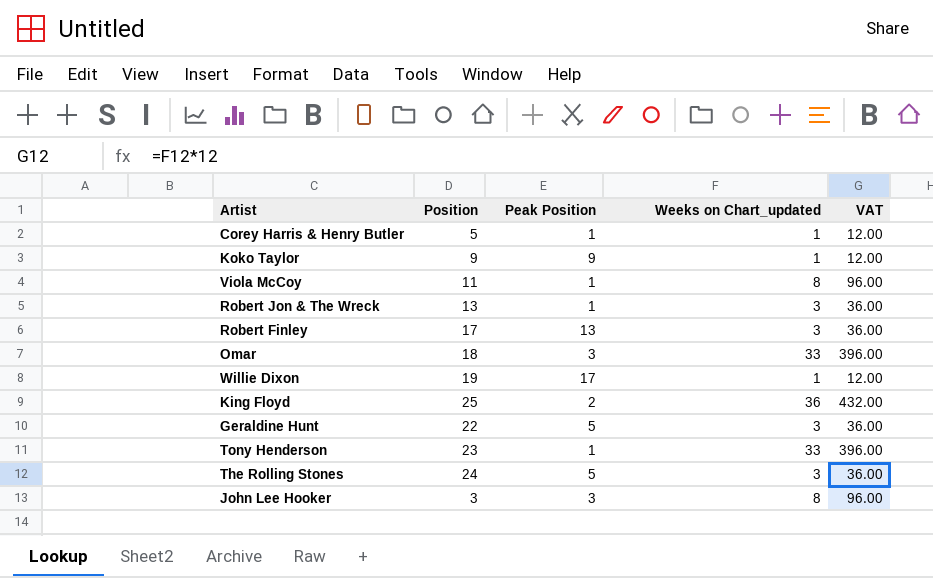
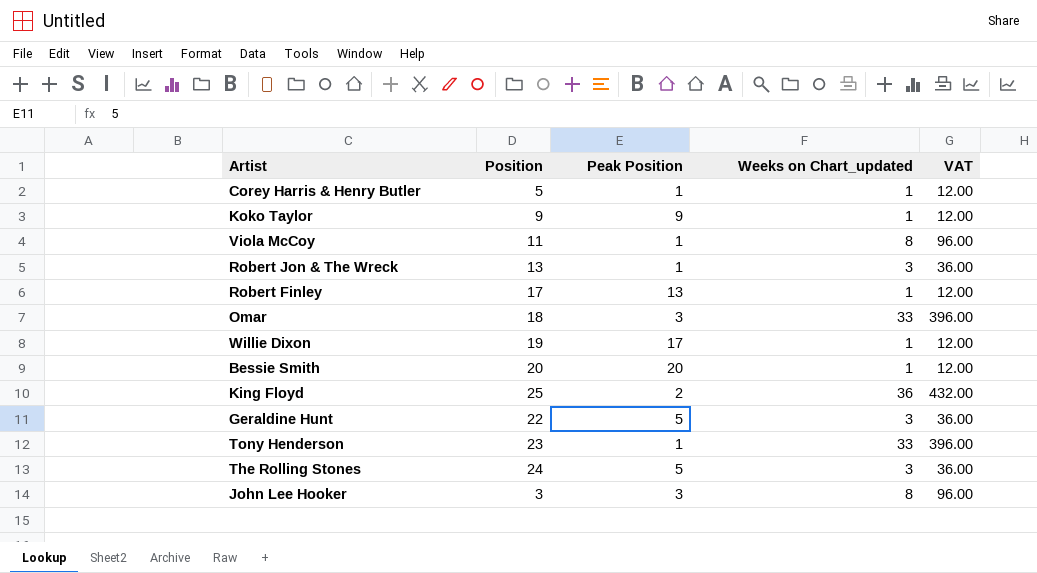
Robert Finley | Weeks on Chart_updated: 3 -> 1
Robert Finley | VAT: 36.00 -> 12.00
row Bessie Smith: none -> 20 | 20 | 1 | 12.00

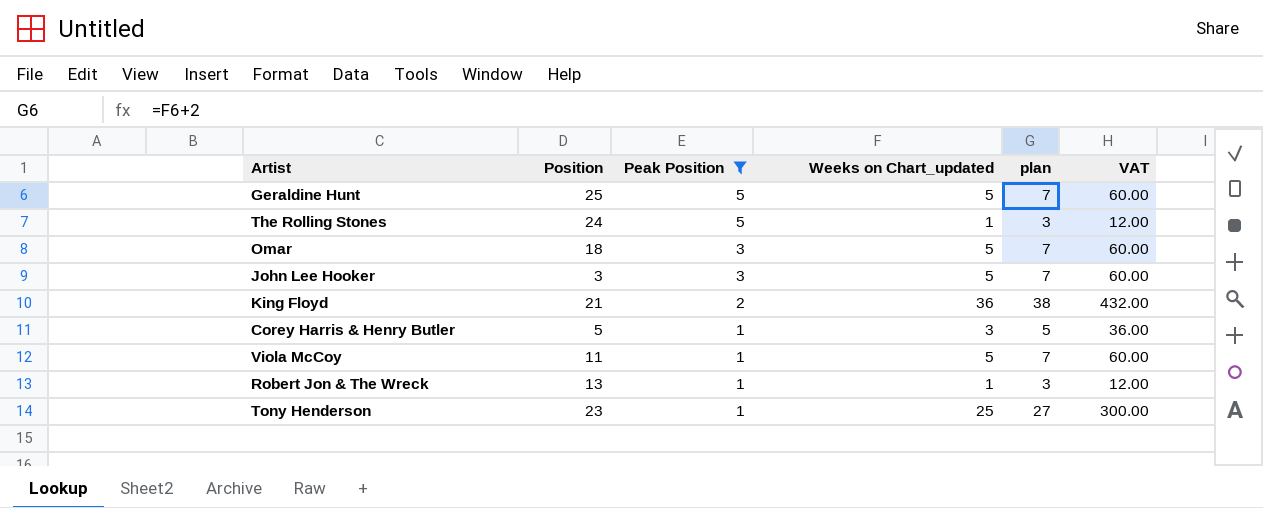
filter: none -> Peak Position <= 5
row order: none -> Peak Position descending
column plan | formula: none -> [Weeks on Chart_updated] + 2
Geraldine Hunt | Position: 22 -> 25
Geraldine Hunt | Weeks on Chart_updated: 3 -> 5
Geraldine Hunt | VAT: 36.00 -> 60.00
The Rolling Stones | Weeks on Chart_updated: 3 -> 1
The Rolling Stones | VAT: 36.00 -> 12.00
Omar | Weeks on Chart_updated: 33 -> 5
Omar | VAT: 396.00 -> 60.00
John Lee Hooker | Weeks on Chart_updated: 8 -> 5
John Lee Hooker | VAT: 96.00 -> 60.00
King Floyd | Position: 25 -> 21
Corey Harris & Henry Butler | Weeks on Chart_updated: 1 -> 3
Corey Harris & Henry Butler | VAT: 12.00 -> 36.00
Viola McCoy | Weeks on Chart_updated: 8 -> 5
Viola McCoy | VAT: 96.00 -> 60.00
Robert Jon & The Wreck | Weeks on Chart_updated: 3 -> 1
Robert Jon & The Wreck | VAT: 36.00 -> 12.00
Tony Henderson | Weeks on Chart_updated: 33 -> 25
Tony Henderson | VAT: 396.00 -> 300.00

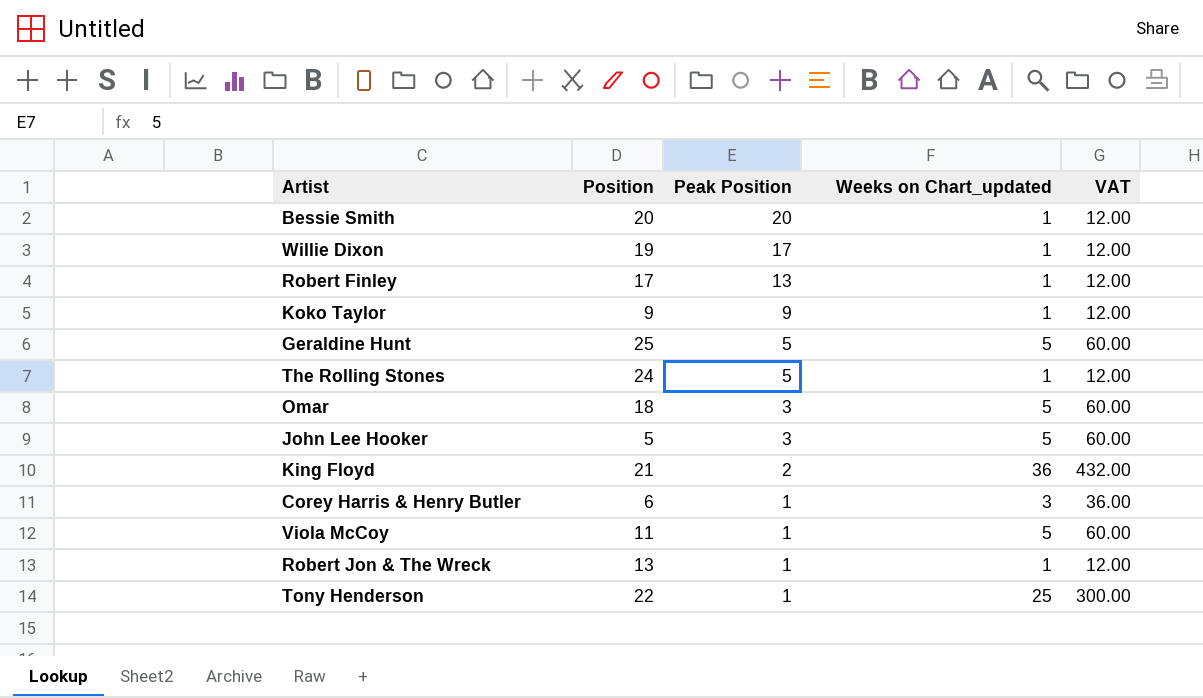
filter: Peak Position <= 5 -> none
column plan | formula: [Weeks on Chart_updated] + 2 -> none
John Lee Hooker | Position: 3 -> 5
Corey Harris & Henry Butler | Position: 5 -> 6
Tony Henderson | Position: 23 -> 22

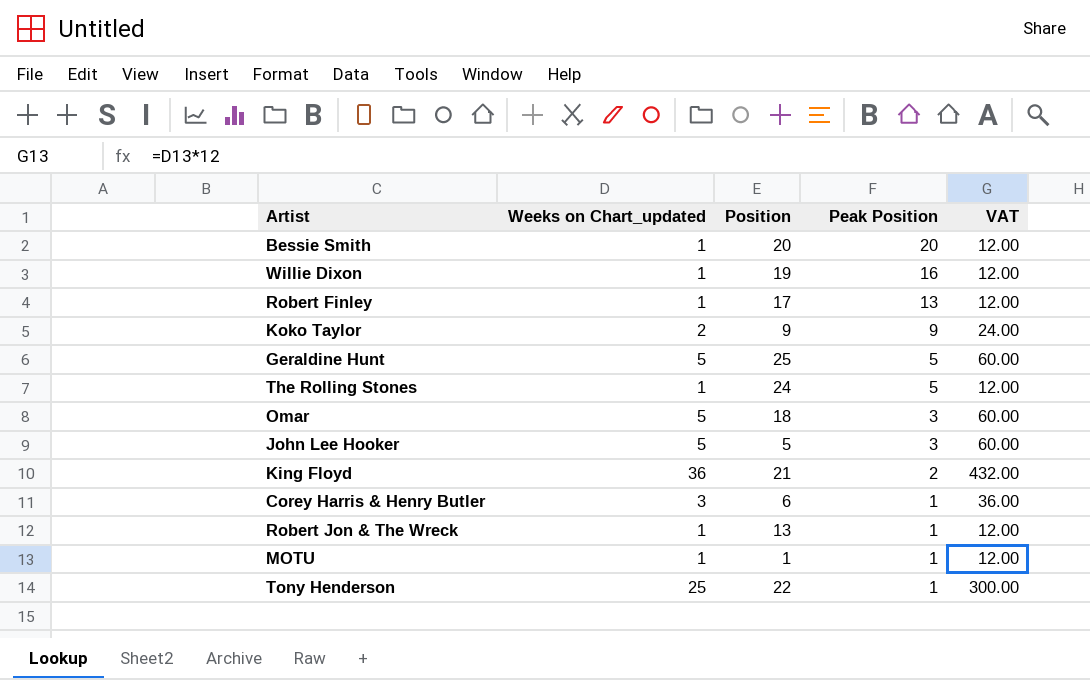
column Weeks on Chart_updated | position: 4 -> 2
row Viola McCoy: 11 | 1 | 5 | 60.00 -> none
Willie Dixon | Peak Position: 17 -> 16
Koko Taylor | Weeks on Chart_updated: 1 -> 2
Koko Taylor | VAT: 12.00 -> 24.00
row MOTU: none -> 1 | 1 | 1 | 12.00

